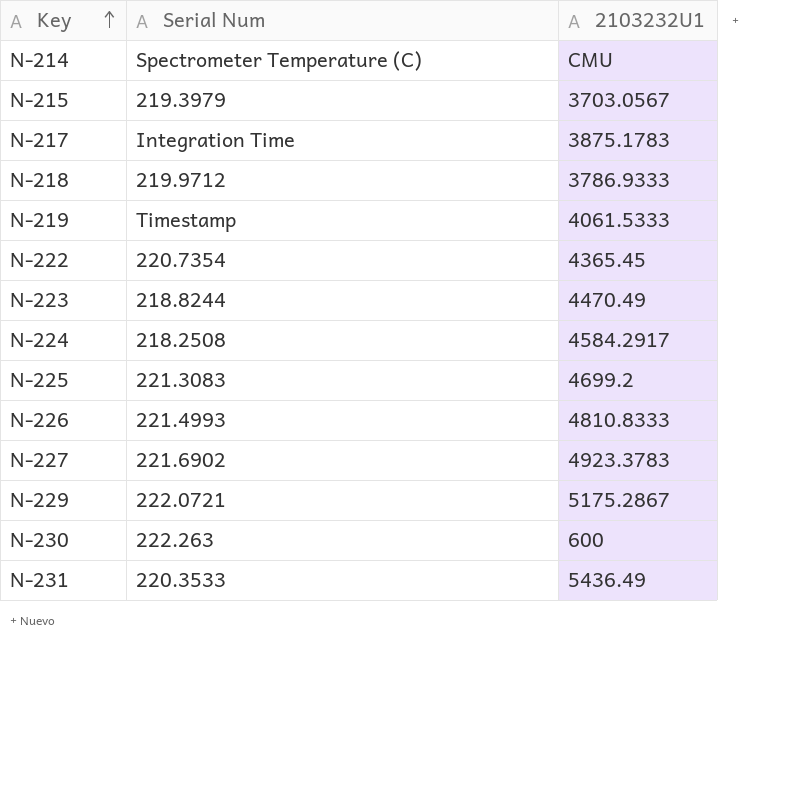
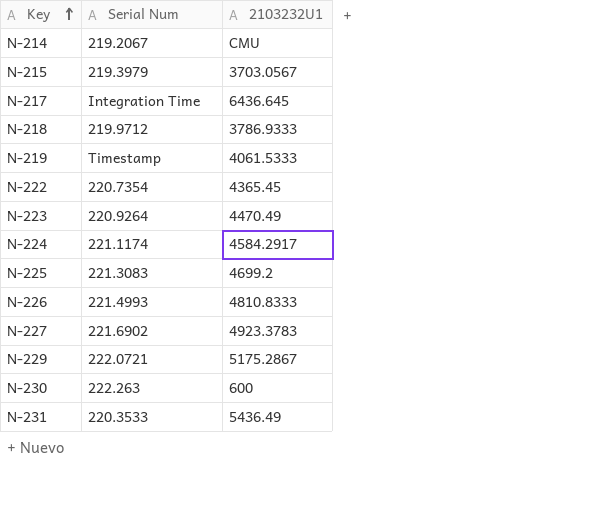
N-214 | Serial Num: Spectrometer Temperature (C) -> 219.2067
N-217 | 2103232U1: 3875.1783 -> 6436.645
N-223 | Serial Num: 218.8244 -> 220.9264
N-224 | Serial Num: 218.2508 -> 221.1174

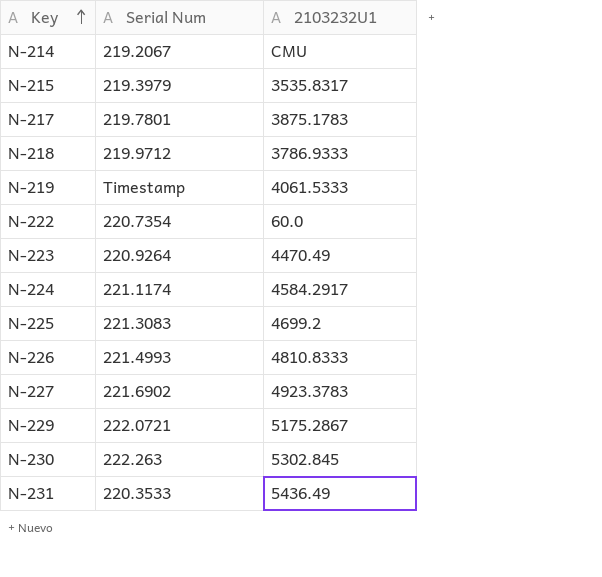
N-215 | 2103232U1: 3703.0567 -> 3535.8317
N-217 | Serial Num: Integration Time -> 219.7801
N-217 | 2103232U1: 6436.645 -> 3875.1783
N-222 | 2103232U1: 4365.45 -> 60.0
N-230 | 2103232U1: 600 -> 5302.845

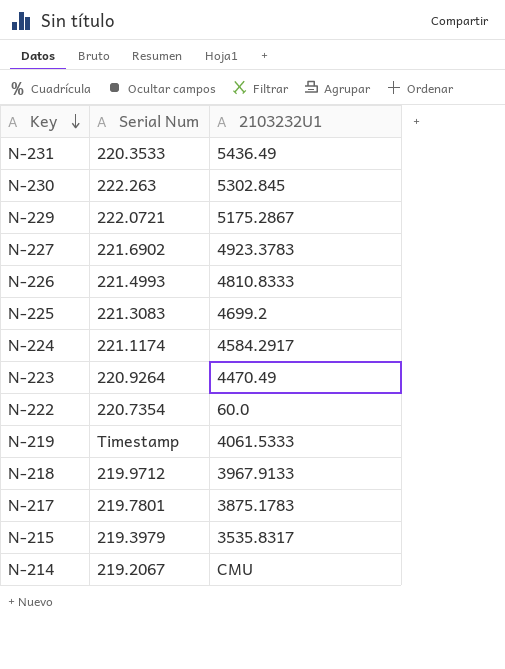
row order: Key ascending -> Key descending
N-218 | 2103232U1: 3786.9333 -> 3967.9133

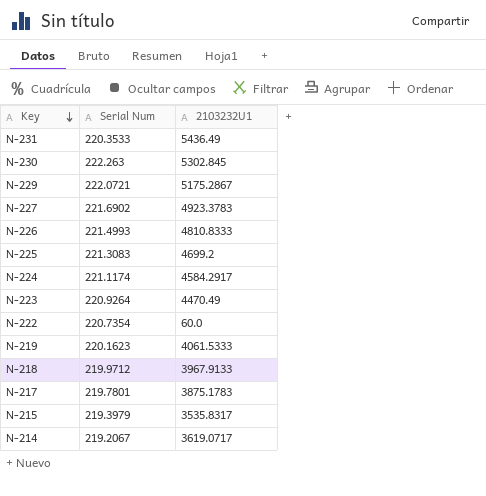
N-219 | Serial Num: Timestamp -> 220.1623
N-214 | 2103232U1: CMU -> 3619.0717

